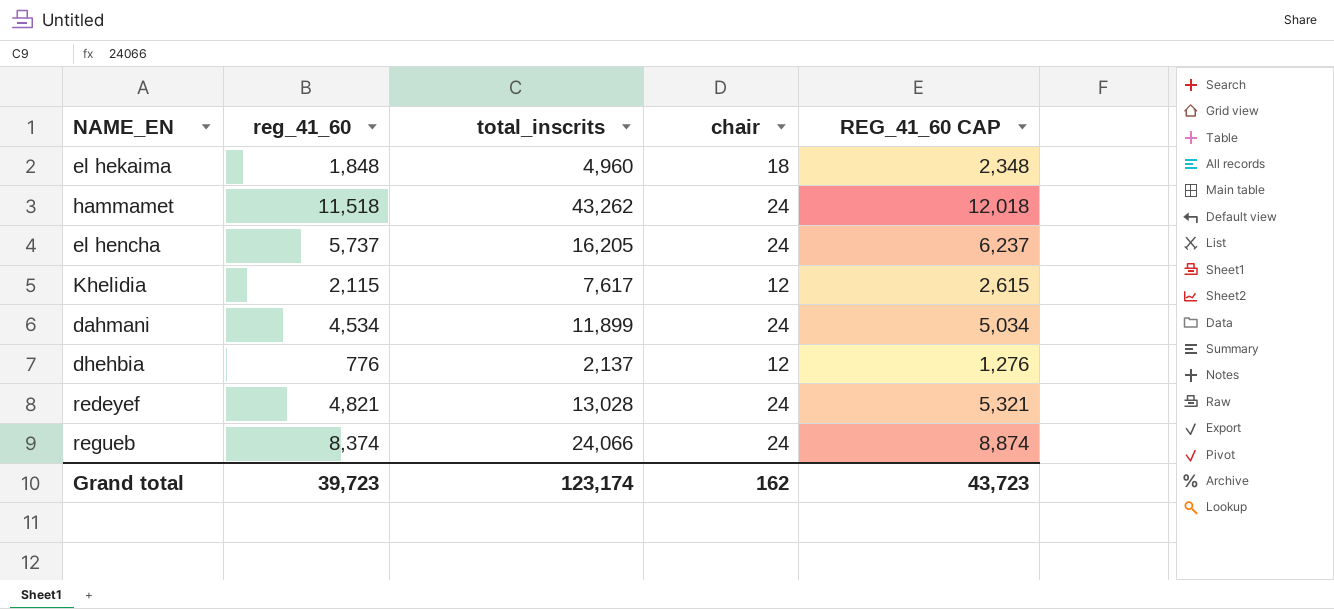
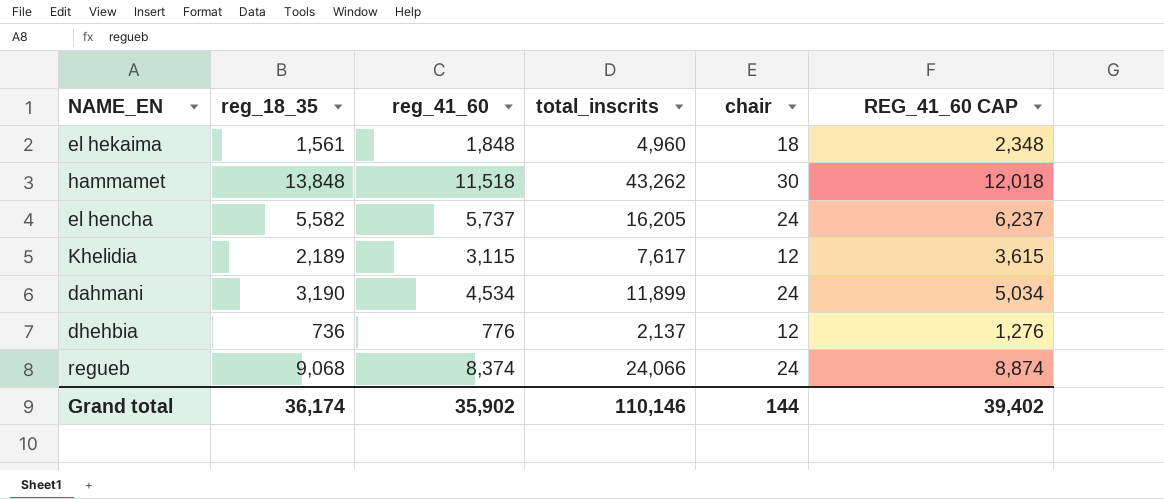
column reg_18_35 | position: none -> 2
row redeyef: 4,821 | 13,028 | 24 | 5,321 -> none
hammamet | chair: 24 -> 30
Khelidia | reg_41_60: 2,115 -> 3,115
Khelidia | REG_41_60 CAP: 2,615 -> 3,615
Grand total | reg_41_60: 39,723 -> 35,902
Grand total | total_inscrits: 123,174 -> 110,146
Grand total | chair: 162 -> 144
Grand total | REG_41_60 CAP: 43,723 -> 39,402

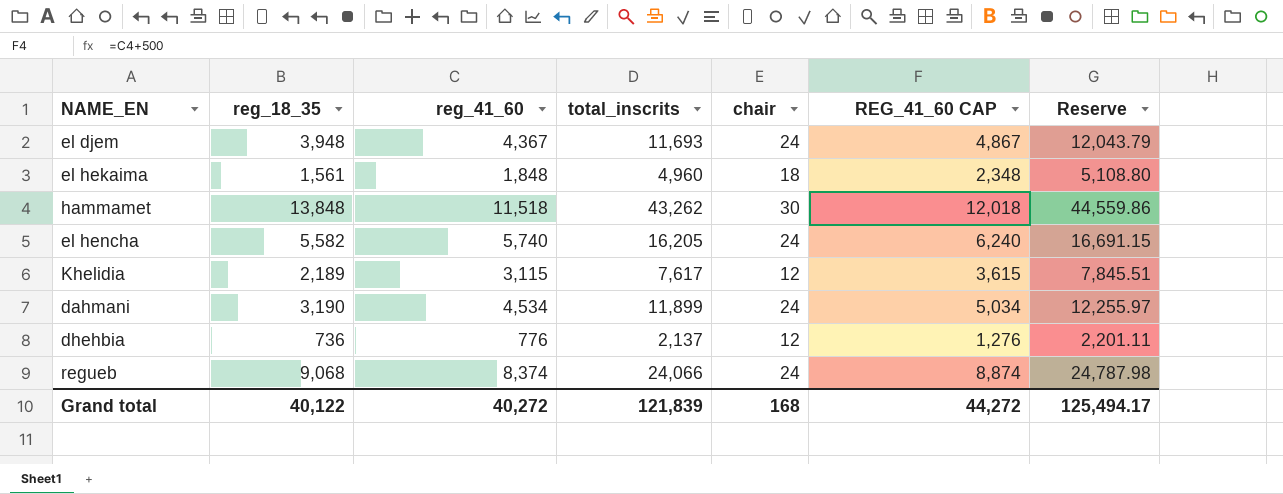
column Reserve | formula: none -> [total_inscrits] * 1.03
row el djem: none -> 3,948 | 4,367 | 11,693 | 24 | 4,867 | 12,043.79
el hencha | reg_41_60: 5,737 -> 5,740
el hencha | REG_41_60 CAP: 6,237 -> 6,240
Grand total | reg_18_35: 36,174 -> 40,122
Grand total | reg_41_60: 35,902 -> 40,272
Grand total | total_inscrits: 110,146 -> 121,839
Grand total | chair: 144 -> 168
Grand total | REG_41_60 CAP: 39,402 -> 44,272

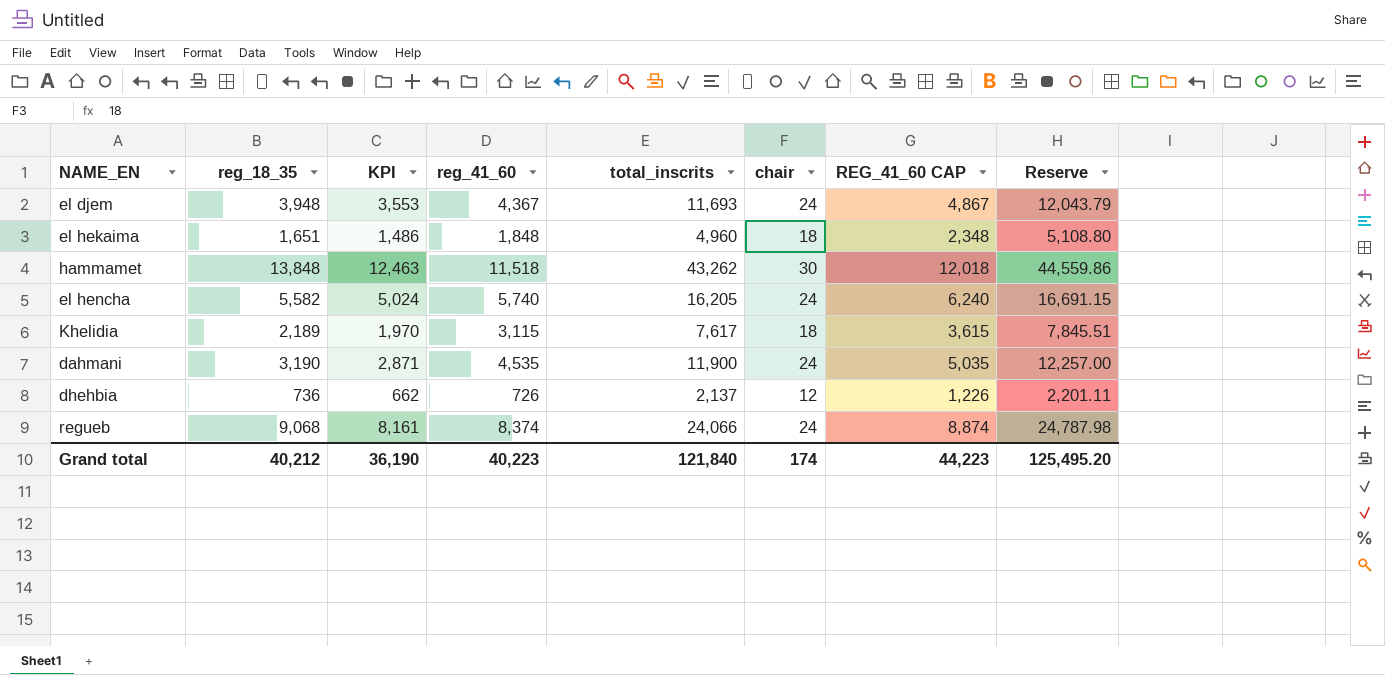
column KPI | formula: none -> [reg_18_35] * 0.9
el hekaima | reg_18_35: 1,561 -> 1,651
Khelidia | chair: 12 -> 18
dahmani | reg_41_60: 4,534 -> 4,535
dahmani | total_inscrits: 11,899 -> 11,900
dahmani | REG_41_60 CAP: 5,034 -> 5,035
dahmani | Reserve: 12,255.97 -> 12,257.00
dhehbia | reg_41_60: 776 -> 726
dhehbia | REG_41_60 CAP: 1,276 -> 1,226
Grand total | reg_18_35: 40,122 -> 40,212
Grand total | reg_41_60: 40,272 -> 40,223
Grand total | total_inscrits: 121,839 -> 121,840
Grand total | chair: 168 -> 174
Grand total | REG_41_60 CAP: 44,272 -> 44,223
Grand total | Reserve: 125,494.17 -> 125,495.20

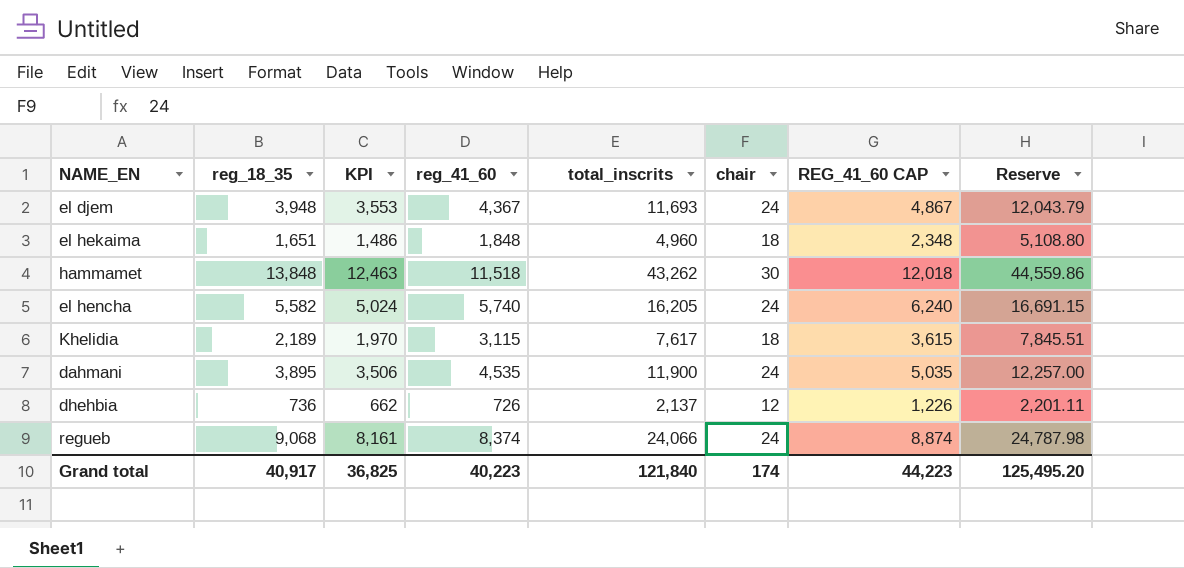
dahmani | reg_18_35: 3,190 -> 3,895
dahmani | KPI: 2,871 -> 3,506
Grand total | reg_18_35: 40,212 -> 40,917
Grand total | KPI: 36,190 -> 36,825

